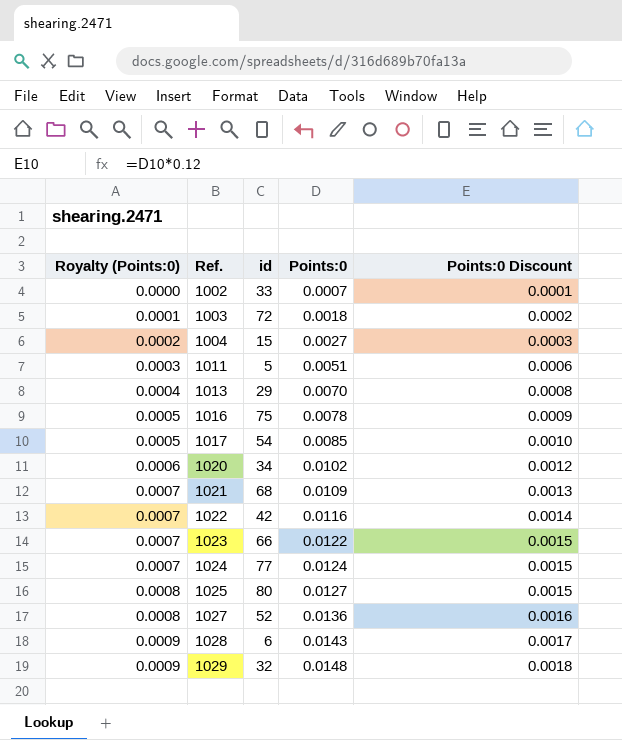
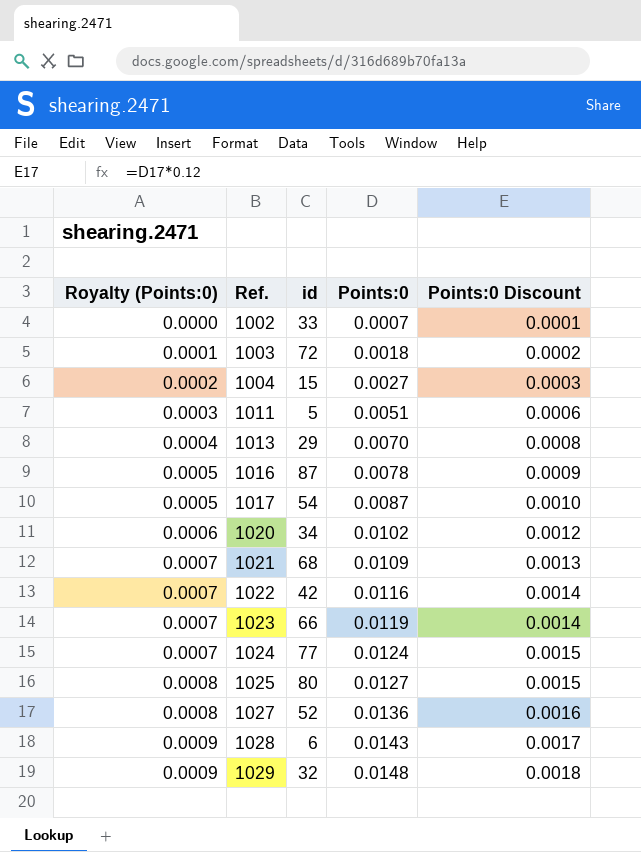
1016 | id: 75 -> 87
1017 | Points:0: 0.0085 -> 0.0087
1023 | Points:0: 0.0122 -> 0.0119
1023 | Points:0 Discount: 0.0015 -> 0.0014

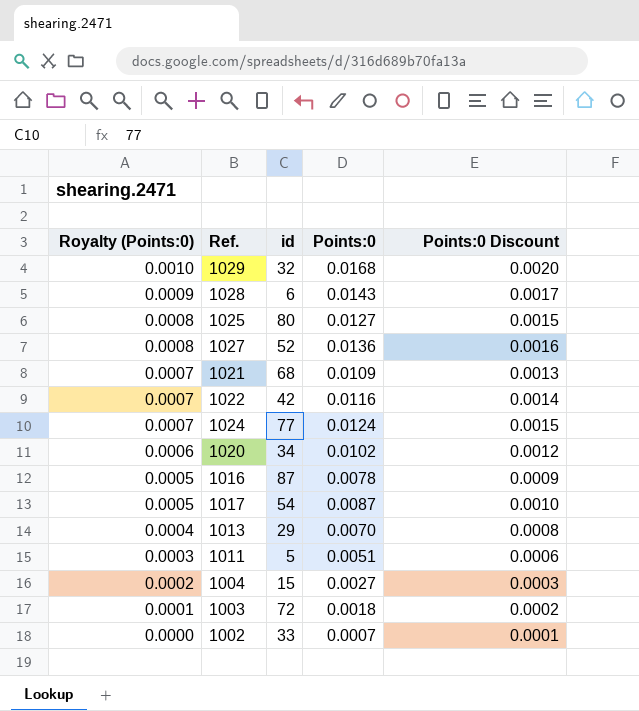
row order: Royalty (Points:0) ascending -> Royalty (Points:0) descending
row 1023: 0.0007 | 66 | 0.0119 | 0.0014 -> none
1029 | Royalty (Points:0): 0.0009 -> 0.0010
1029 | Points:0: 0.0148 -> 0.0168
1029 | Points:0 Discount: 0.0018 -> 0.0020

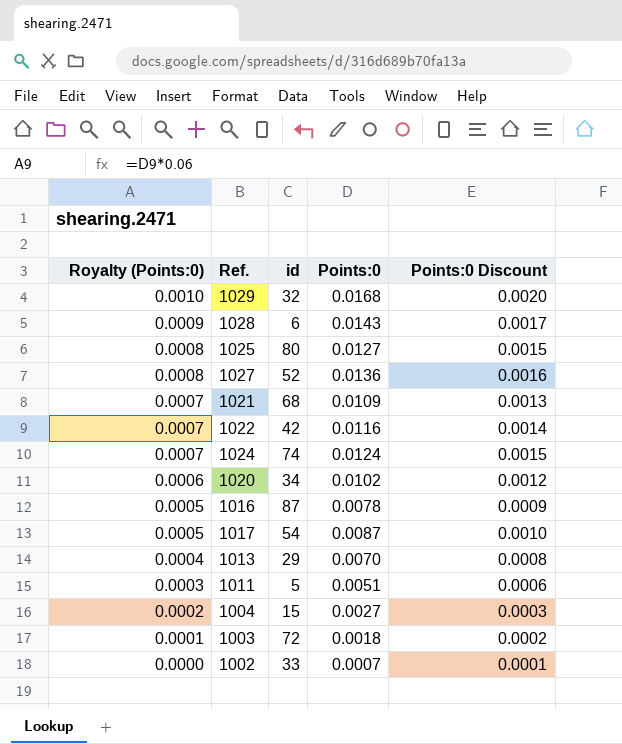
1024 | id: 77 -> 74

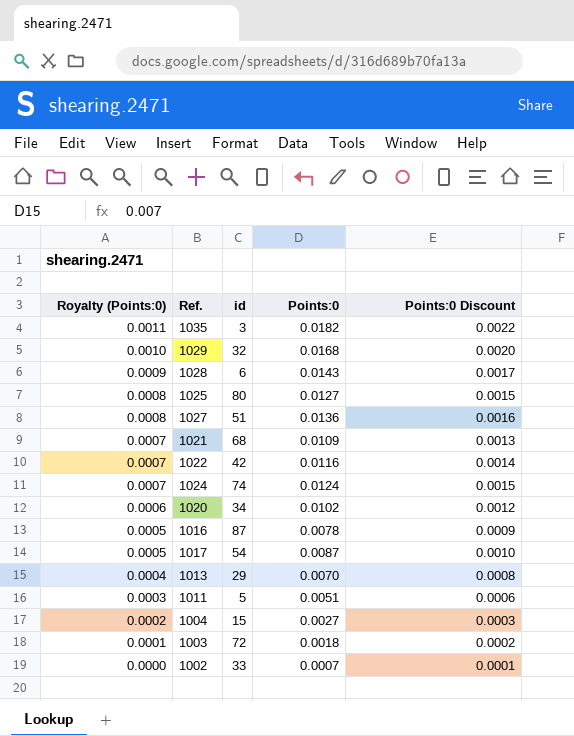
row 1035: none -> 0.0011 | 3 | 0.0182 | 0.0022
1027 | id: 52 -> 51

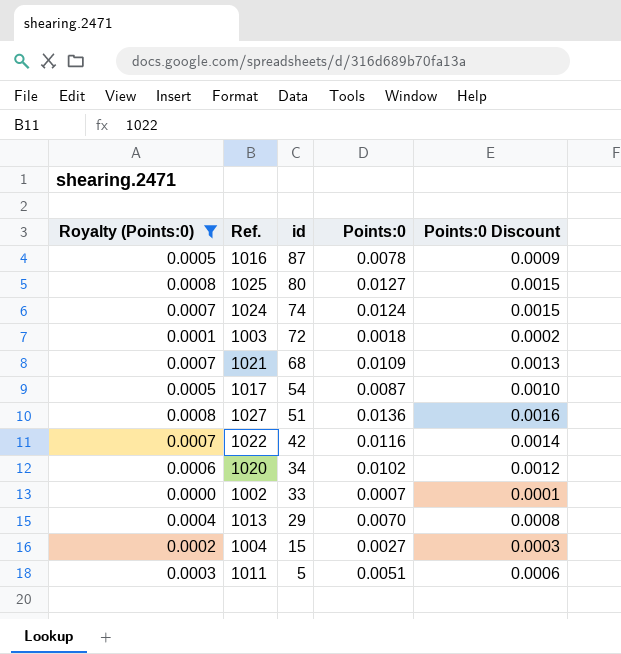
filter: none -> Royalty (Points:0) <= 0.0008
row order: Royalty (Points:0) descending -> id descending

